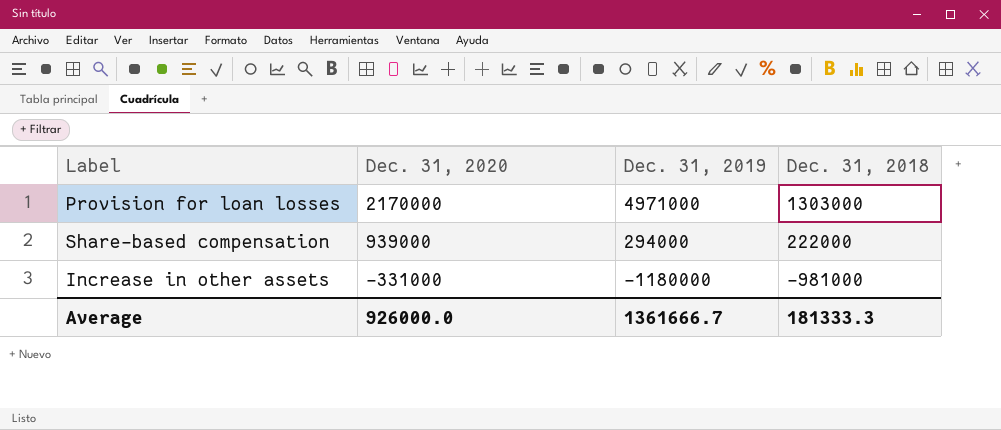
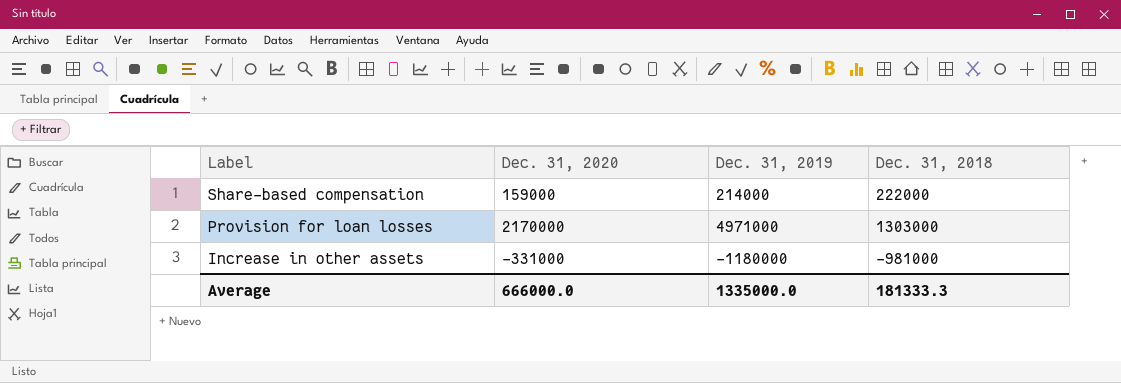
row order: Dec. 31, 2020 descending -> Label descending
Share-based compensation | Dec. 31, 2020: 939000 -> 159000
Share-based compensation | Dec. 31, 2019: 294000 -> 214000
Average | Dec. 31, 2020: 926000.0 -> 666000.0
Average | Dec. 31, 2019: 1361666.7 -> 1335000.0

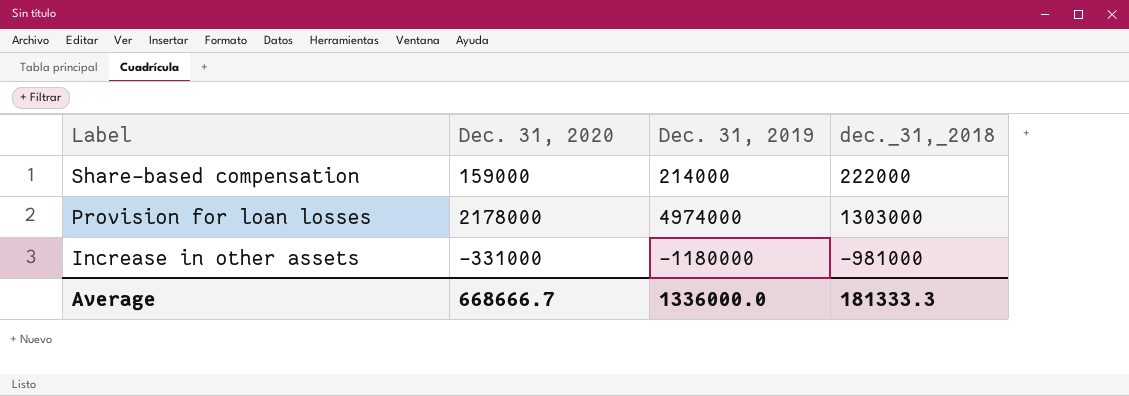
column name: Dec. 31, 2018 -> dec._31,_2018
Provision for loan losses | Dec. 31, 2020: 2170000 -> 2178000
Provision for loan losses | Dec. 31, 2019: 4971000 -> 4974000
Average | Dec. 31, 2020: 666000.0 -> 668666.7
Average | Dec. 31, 2019: 1335000.0 -> 1336000.0

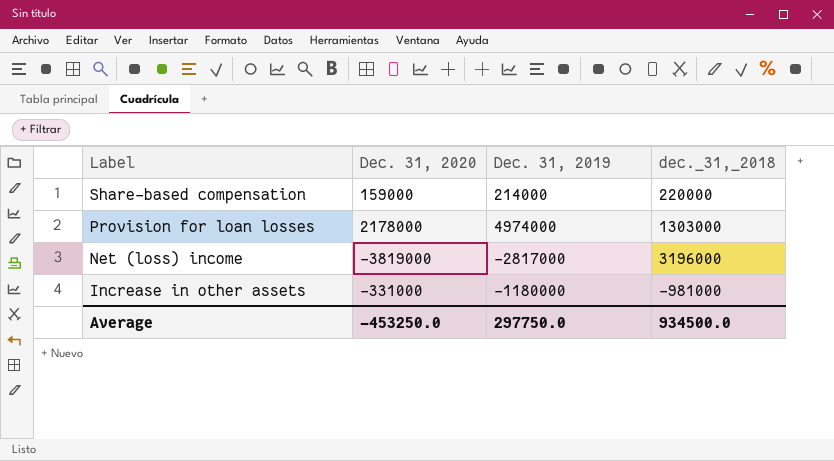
Share-based compensation | dec._31,_2018: 222000 -> 220000
row Net (loss) income: none -> -3819000 | -2817000 | 3196000
Average | Dec. 31, 2020: 668666.7 -> -453250.0
Average | Dec. 31, 2019: 1336000.0 -> 297750.0
Average | dec._31,_2018: 181333.3 -> 934500.0

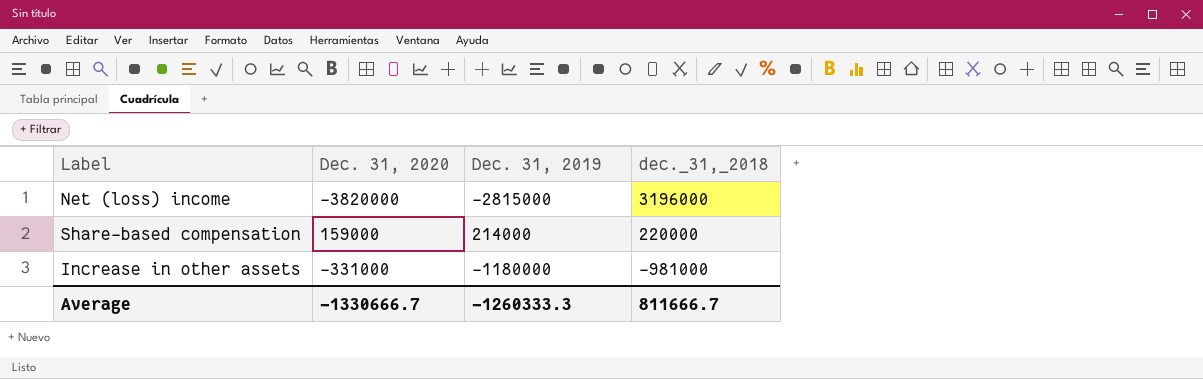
row order: Label descending -> dec._31,_2018 descending
row Provision for loan losses: 2178000 | 4974000 | 1303000 -> none
Net (loss) income | Dec. 31, 2020: -3819000 -> -3820000
Net (loss) income | Dec. 31, 2019: -2817000 -> -2815000
Average | Dec. 31, 2020: -453250.0 -> -1330666.7
Average | Dec. 31, 2019: 297750.0 -> -1260333.3
Average | dec._31,_2018: 934500.0 -> 811666.7

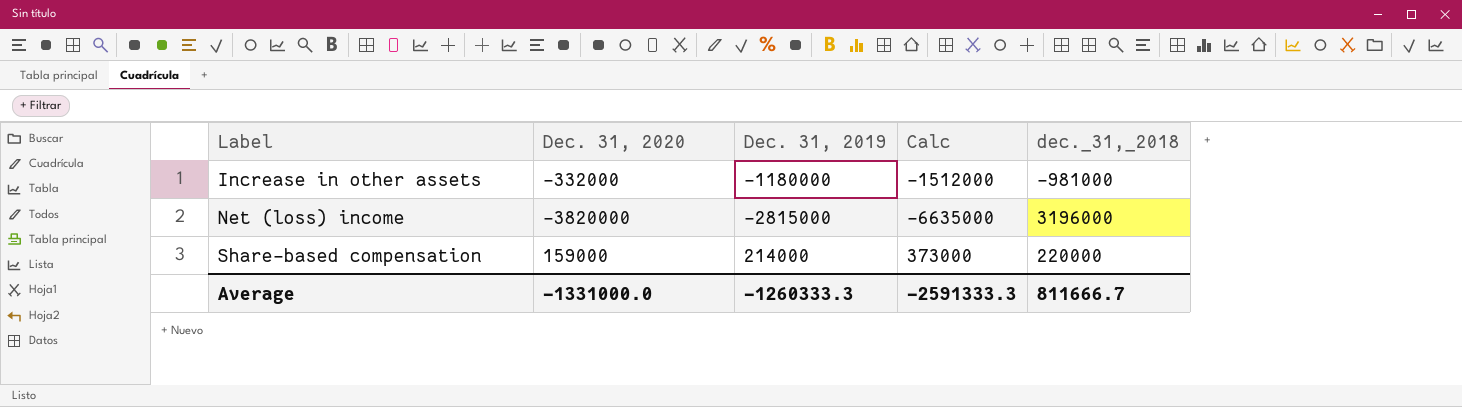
row order: dec._31,_2018 descending -> Label ascending
column Calc | formula: none -> [Dec. 31, 2020] + [Dec. 31, 2019]
Increase in other assets | Dec. 31, 2020: -331000 -> -332000
Average | Dec. 31, 2020: -1330666.7 -> -1331000.0

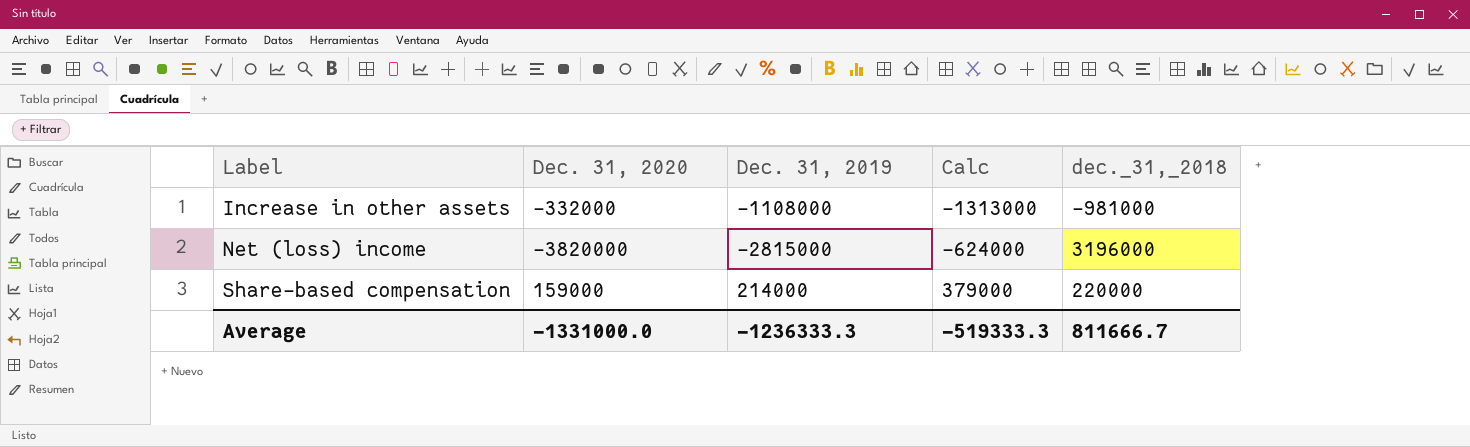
column Calc | formula: [Dec. 31, 2020] + [Dec. 31, 2019] -> [Dec. 31, 2020] + [dec._31,_2018]
Increase in other assets | Dec. 31, 2019: -1180000 -> -1108000
Average | Dec. 31, 2019: -1260333.3 -> -1236333.3
Average | Calc: -2591333.3 -> -519333.3

